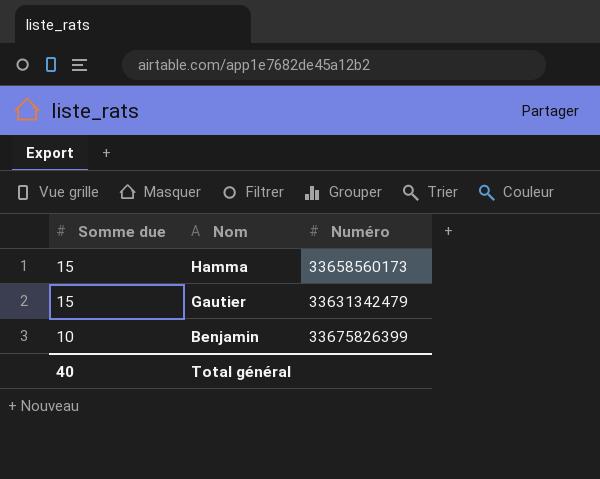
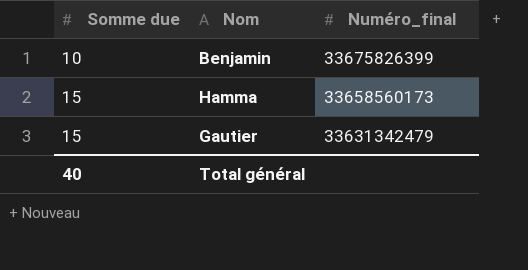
row order: Somme due descending -> Somme due ascending
column name: Numéro -> Numéro_final

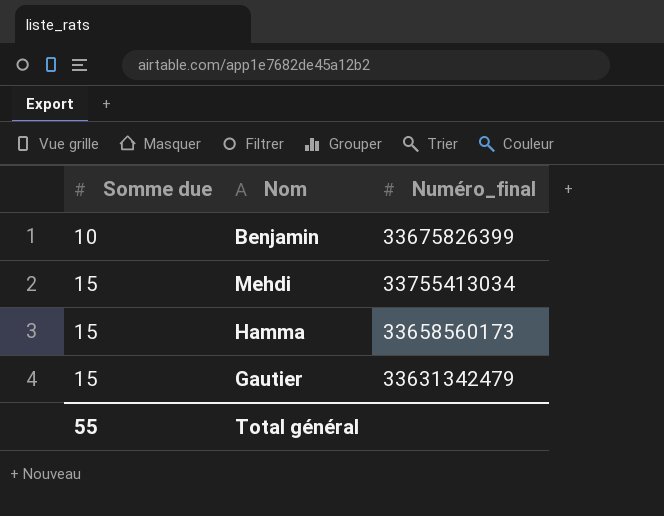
row Mehdi: none -> 15 | 33755413034
Total général | Somme due: 40 -> 55

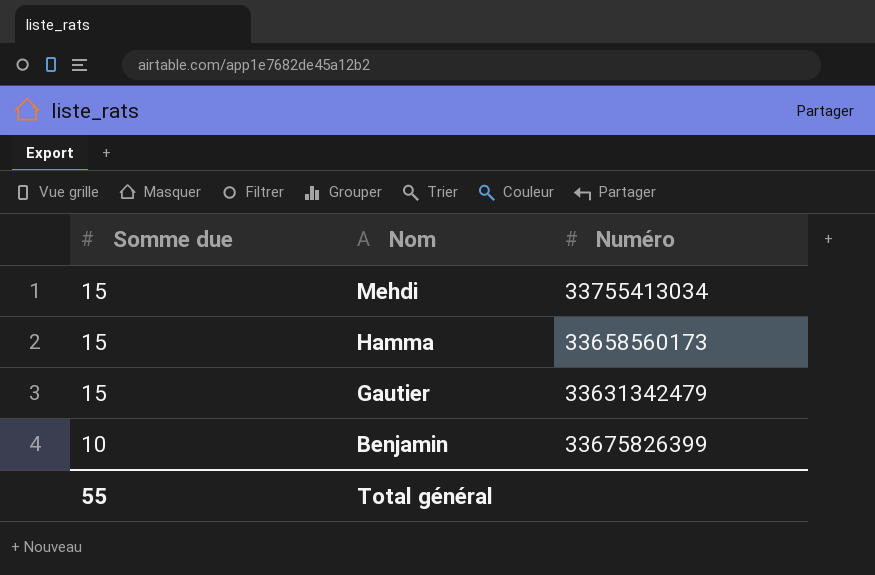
row order: Somme due ascending -> Somme due descending
column name: Numéro_final -> Numéro

